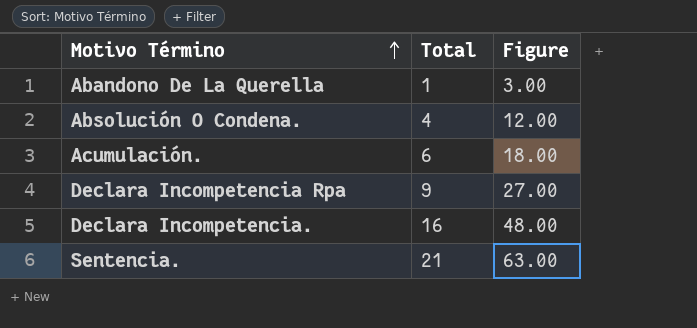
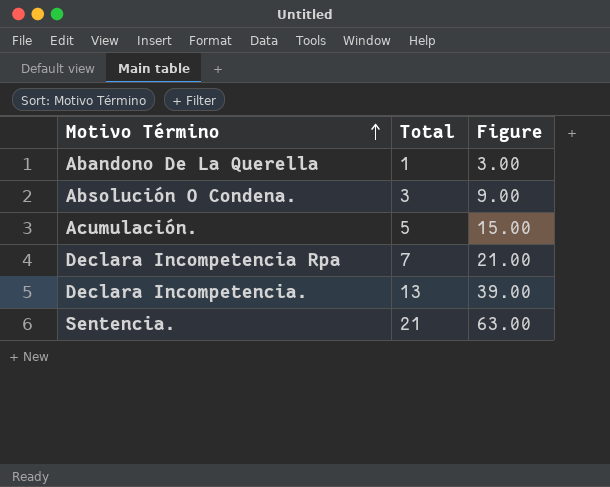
Absolución O Condena. | Total: 4 -> 3
Absolución O Condena. | Figure: 12.00 -> 9.00
Acumulación. | Total: 6 -> 5
Acumulación. | Figure: 18.00 -> 15.00
Declara Incompetencia Rpa | Total: 9 -> 7
Declara Incompetencia Rpa | Figure: 27.00 -> 21.00
Declara Incompetencia. | Total: 16 -> 13
Declara Incompetencia. | Figure: 48.00 -> 39.00

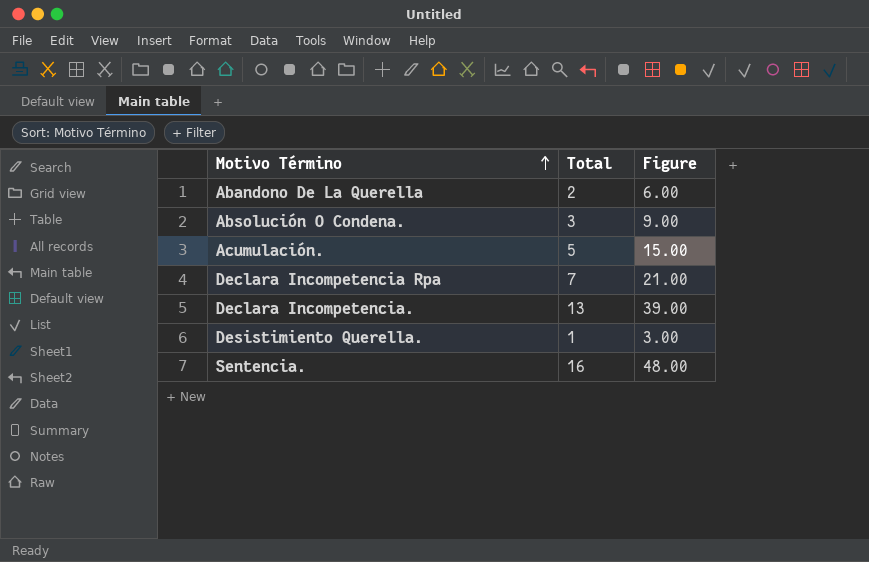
Abandono De La Querella | Total: 1 -> 2
Abandono De La Querella | Figure: 3.00 -> 6.00
row Desistimiento Querella.: none -> 1 | 3.00
Sentencia. | Total: 21 -> 16
Sentencia. | Figure: 63.00 -> 48.00

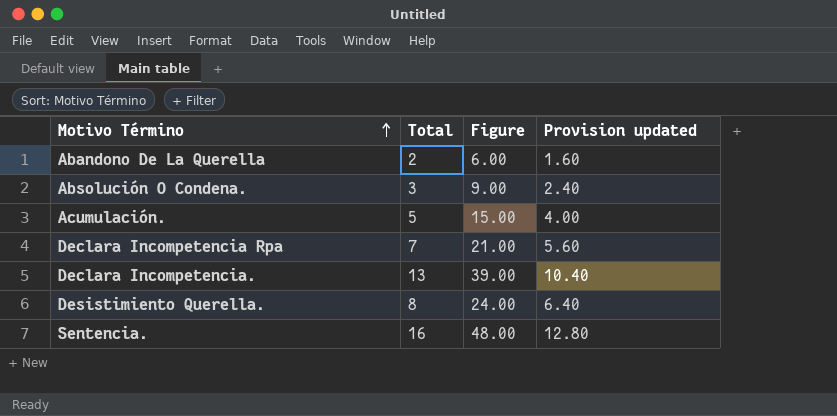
column Provision updated | formula: none -> [Total] * 0.8
Desistimiento Querella. | Total: 1 -> 8
Desistimiento Querella. | Figure: 3.00 -> 24.00

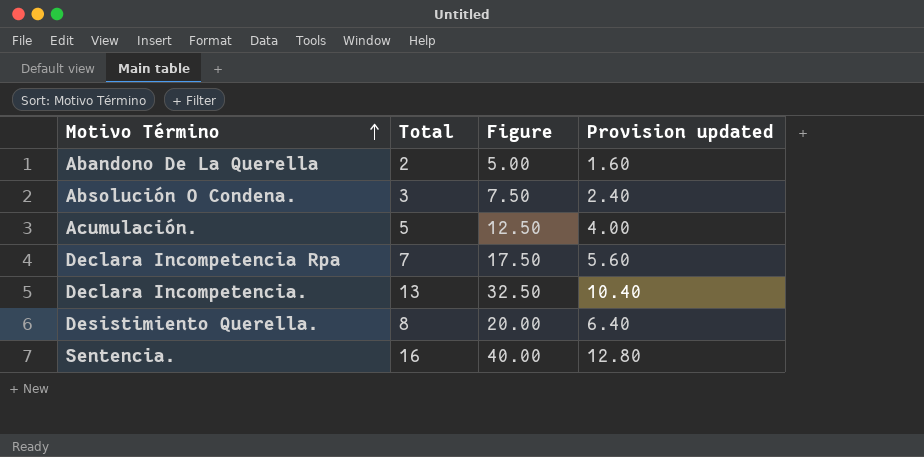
column Figure | formula: [Total] * 3 -> [Total] * 2.5

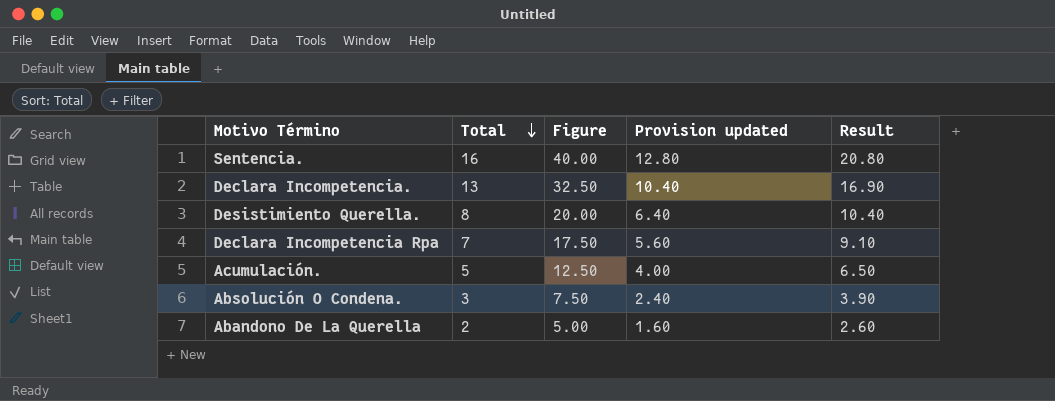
row order: Motivo Término ascending -> Total descending
column Result | formula: none -> [Total] * 1.3

